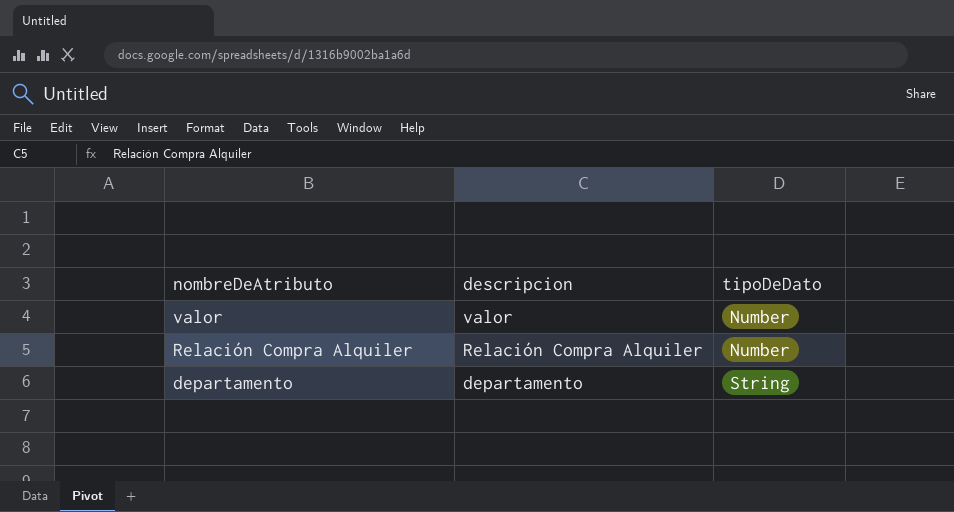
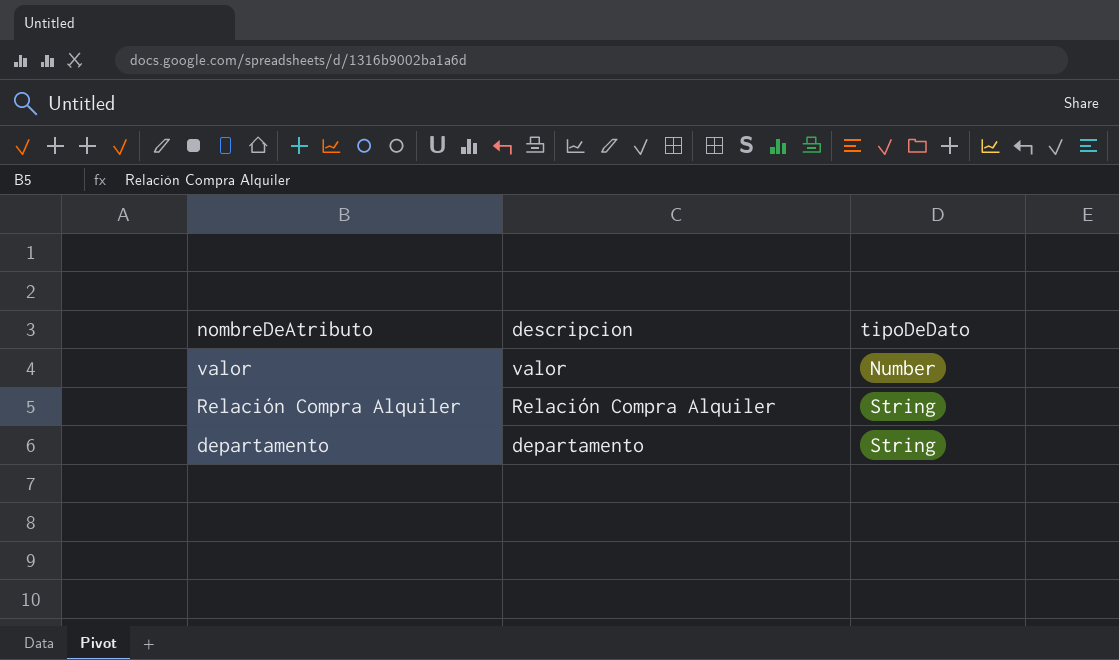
Relación Compra Alquiler | tipoDeDato: Number -> String

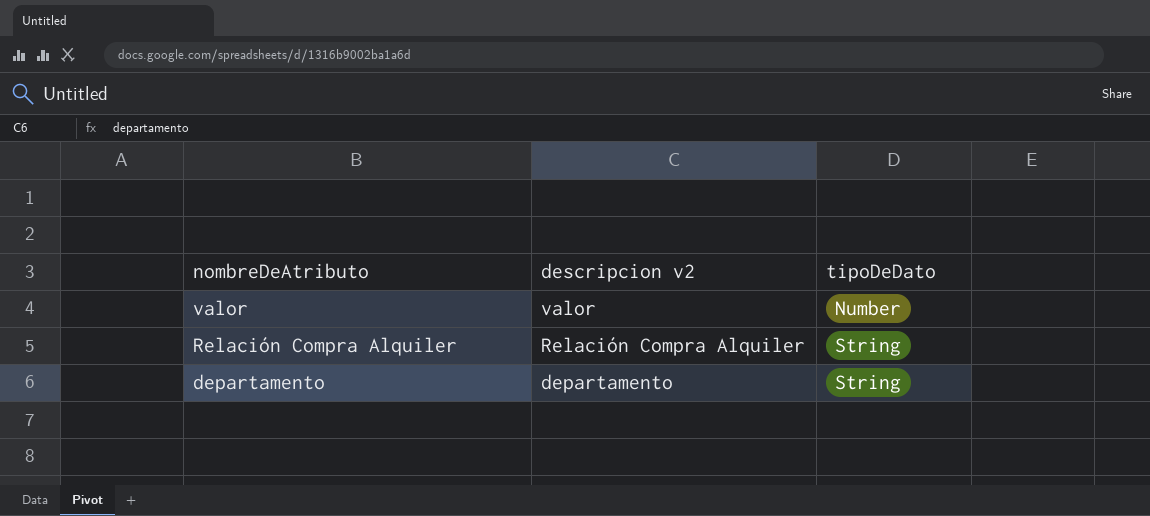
column name: descripcion -> descripcion v2

